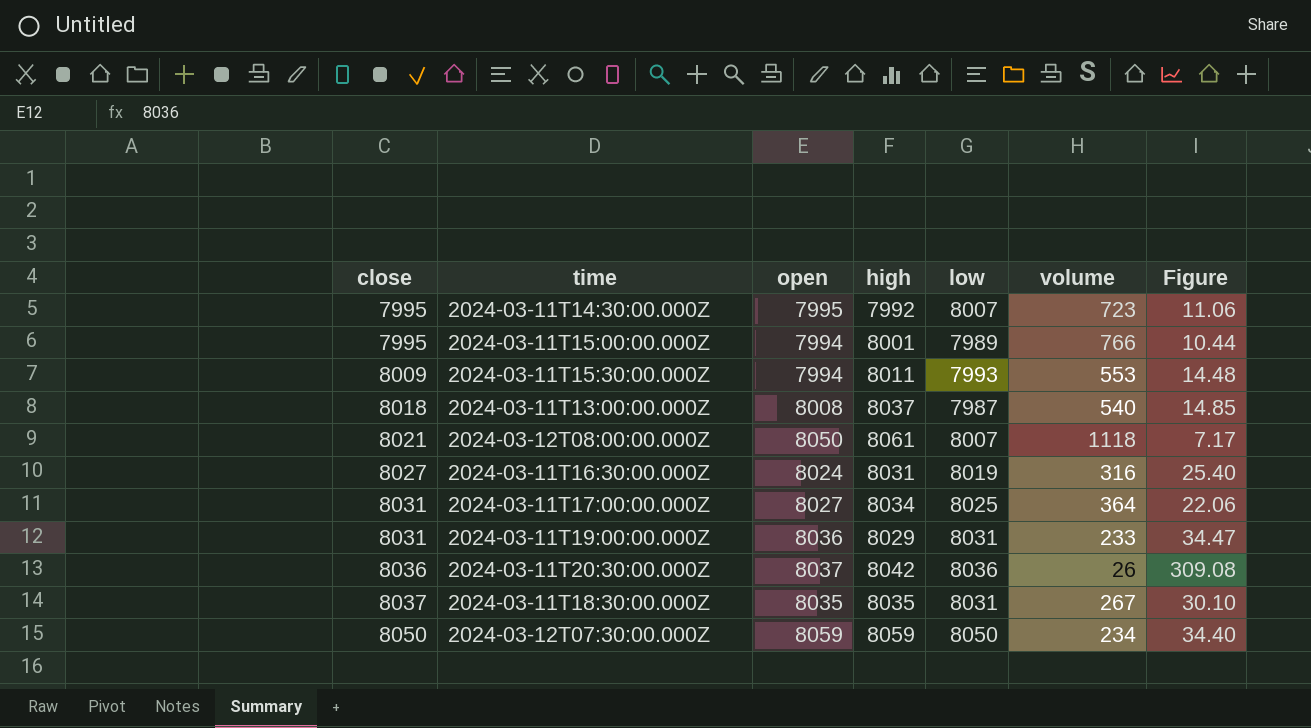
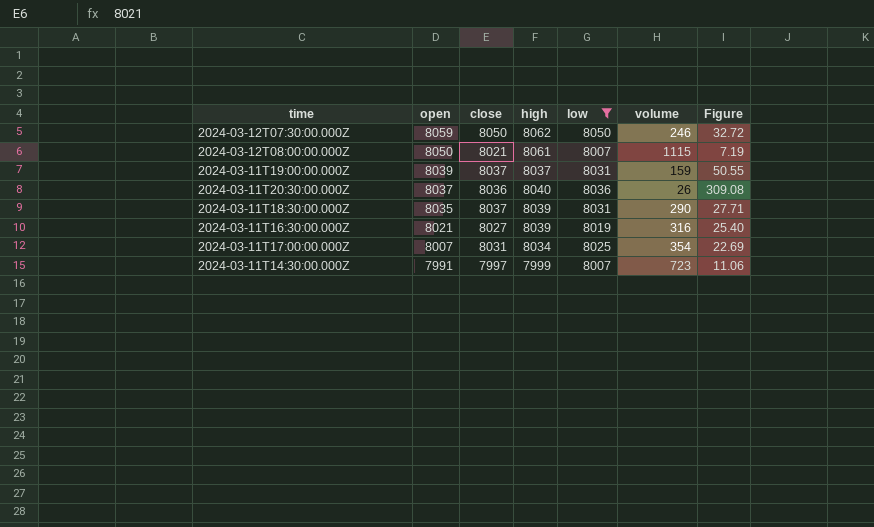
filter: none -> low >= 8007
row order: close ascending -> open descending
column close | position: 1 -> 3
2024-03-12T07:30:00.000Z | high: 8059 -> 8062
2024-03-12T07:30:00.000Z | volume: 234 -> 246
2024-03-12T07:30:00.000Z | Figure: 34.40 -> 32.72
2024-03-12T08:00:00.000Z | volume: 1118 -> 1115
2024-03-12T08:00:00.000Z | Figure: 7.17 -> 7.19
2024-03-11T19:00:00.000Z | open: 8036 -> 8039
2024-03-11T19:00:00.000Z | close: 8031 -> 8037
2024-03-11T19:00:00.000Z | high: 8029 -> 8037
2024-03-11T19:00:00.000Z | volume: 233 -> 159
2024-03-11T19:00:00.000Z | Figure: 34.47 -> 50.55
2024-03-11T20:30:00.000Z | high: 8042 -> 8040
2024-03-11T18:30:00.000Z | high: 8035 -> 8039
2024-03-11T18:30:00.000Z | volume: 267 -> 290
2024-03-11T18:30:00.000Z | Figure: 30.10 -> 27.71
2024-03-11T16:30:00.000Z | open: 8024 -> 8021
2024-03-11T16:30:00.000Z | high: 8031 -> 8039
2024-03-11T17:00:00.000Z | open: 8027 -> 8007
2024-03-11T17:00:00.000Z | volume: 364 -> 354
2024-03-11T17:00:00.000Z | Figure: 22.06 -> 22.69
2024-03-11T14:30:00.000Z | open: 7995 -> 7991
2024-03-11T14:30:00.000Z | close: 7995 -> 7997
2024-03-11T14:30:00.000Z | high: 7992 -> 7999

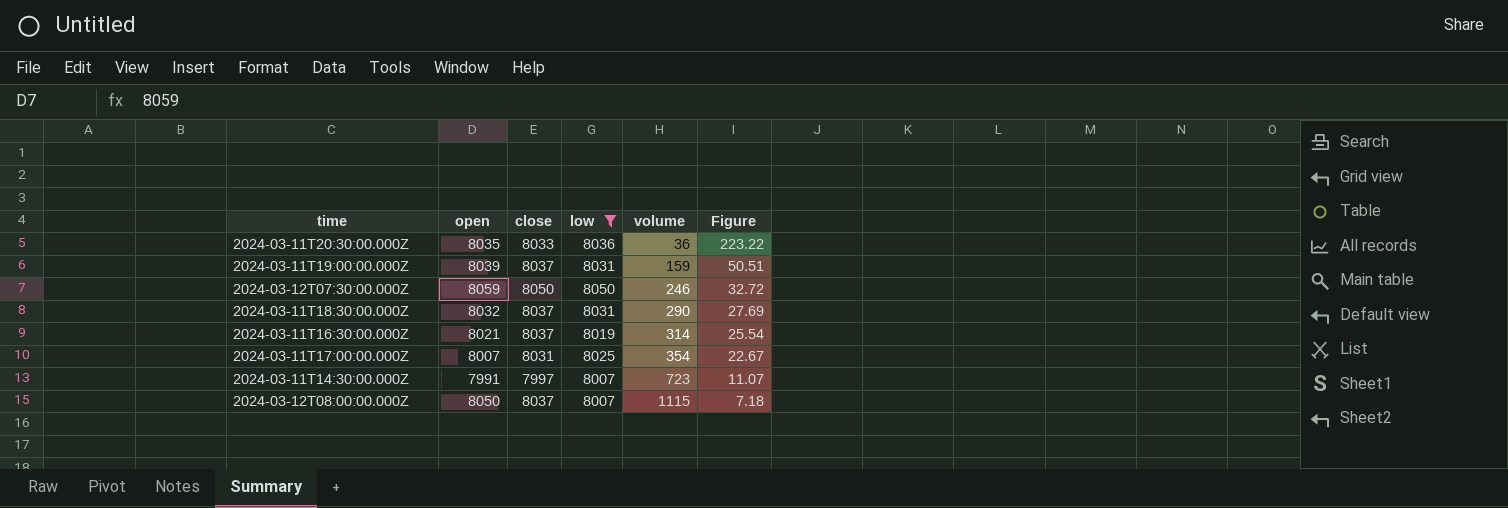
row order: open descending -> volume ascending
column high | position: 4 -> none
column Figure | formula: [close] / [volume] -> [low] / [volume]
2024-03-11T20:30:00.000Z | open: 8037 -> 8035
2024-03-11T20:30:00.000Z | close: 8036 -> 8033
2024-03-11T20:30:00.000Z | volume: 26 -> 36
2024-03-11T18:30:00.000Z | open: 8035 -> 8032
2024-03-11T16:30:00.000Z | close: 8027 -> 8037
2024-03-11T16:30:00.000Z | volume: 316 -> 314
2024-03-12T08:00:00.000Z | close: 8021 -> 8037

